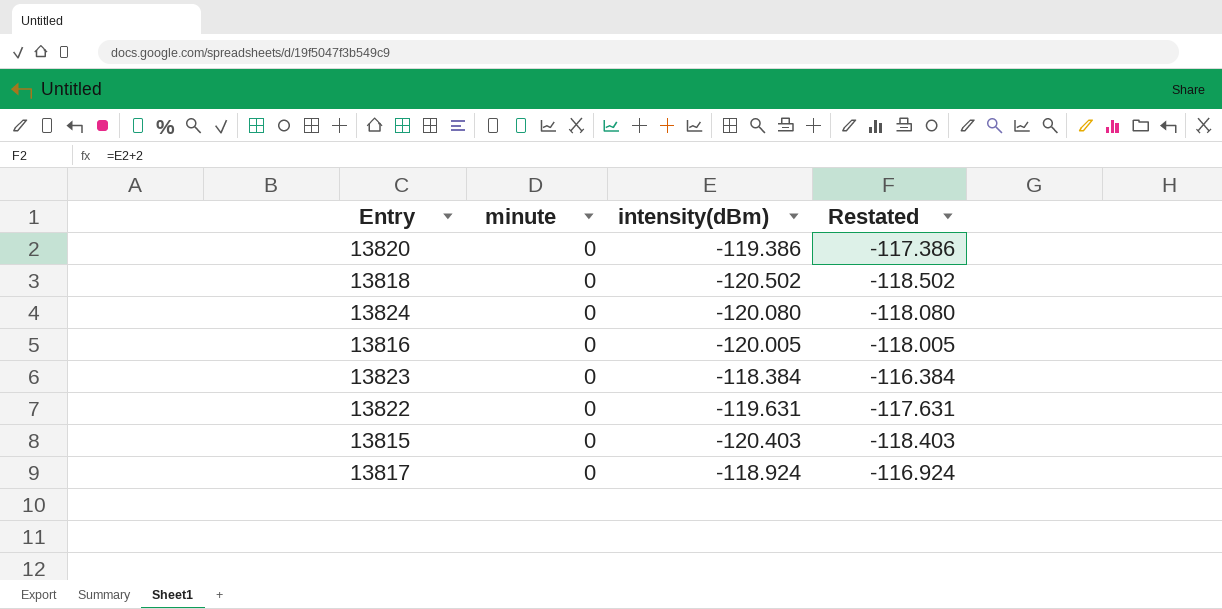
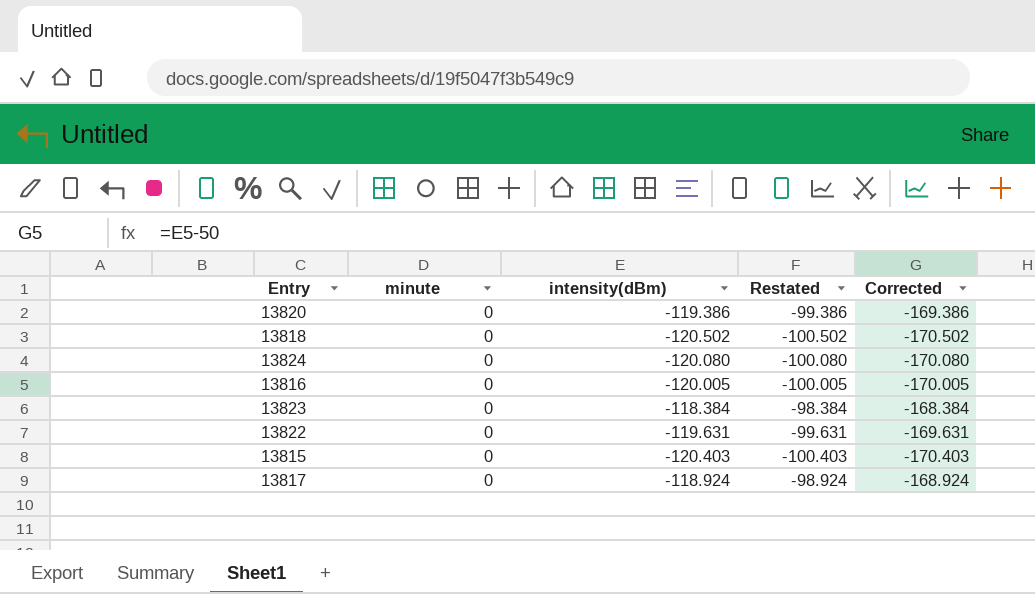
column Restated | formula: [intensity(dBm)] + 2 -> [intensity(dBm)] + 20
column Corrected | formula: none -> [intensity(dBm)] - 50

